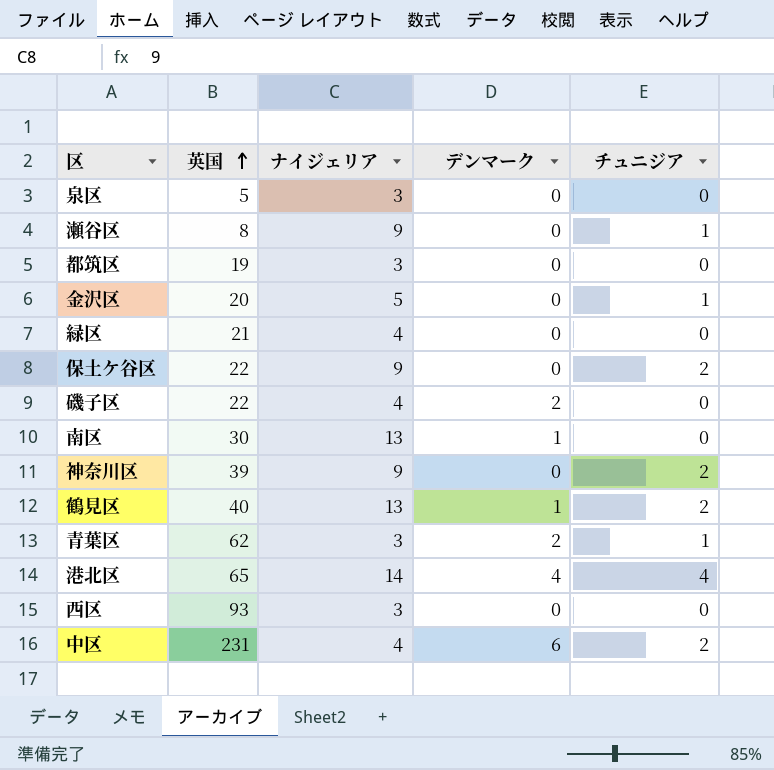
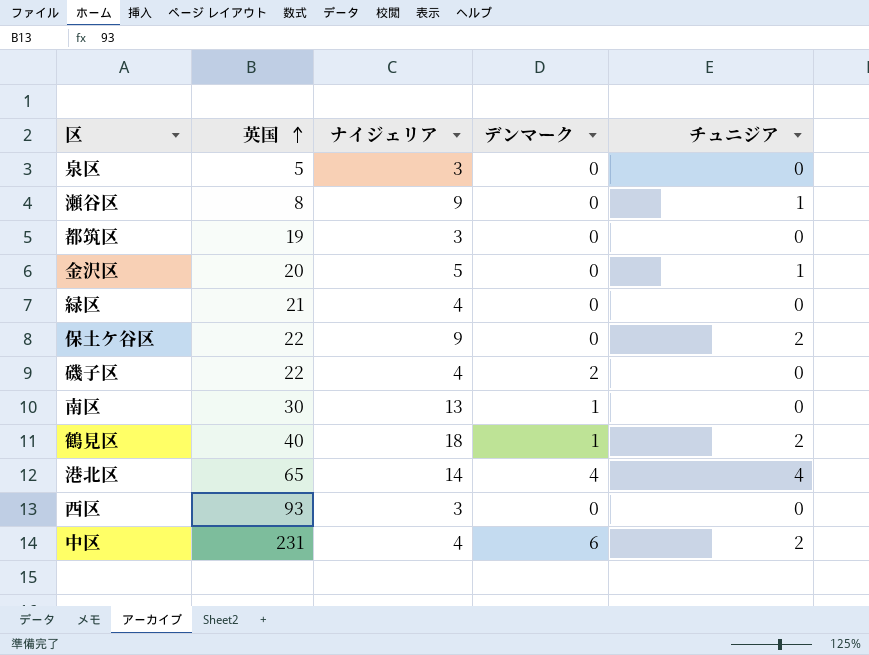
row 神奈川区: 39 | 9 | 0 | 2 -> none
row 青葉区: 62 | 3 | 2 | 1 -> none
鶴見区 | ナイジェリア: 13 -> 18

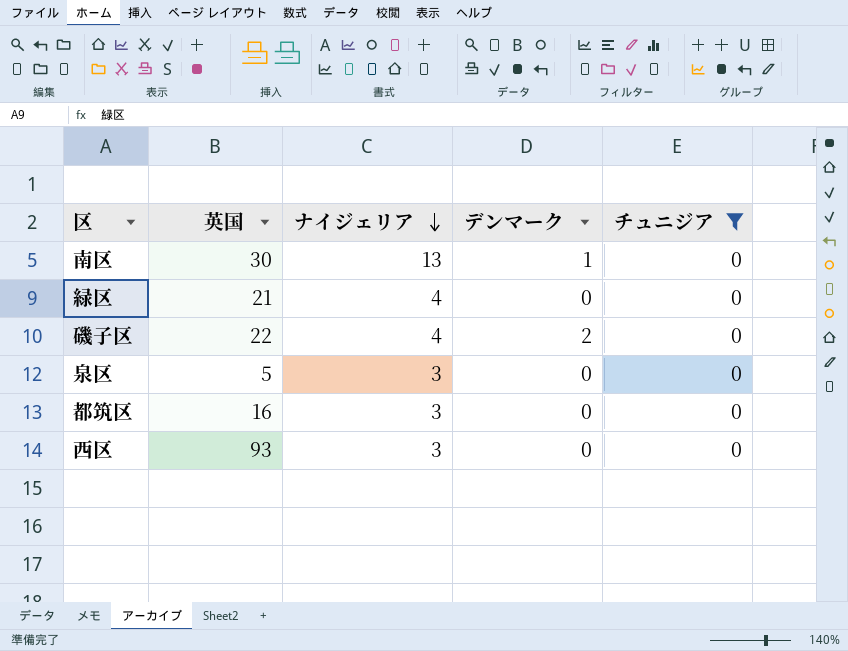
filter: none -> チュニジア = 0
row order: 英国 ascending -> ナイジェリア descending
都筑区 | 英国: 19 -> 16

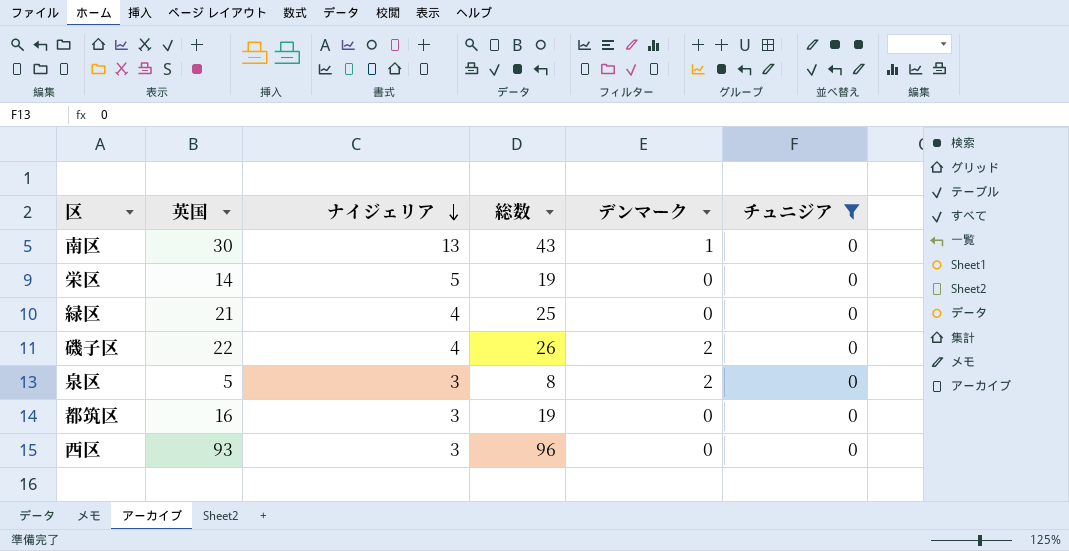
column 総数 | formula: none -> [英国] + [ナイジェリア]
row 栄区: none -> 14 | 5 | 19 | 0 | 0
泉区 | デンマーク: 0 -> 2

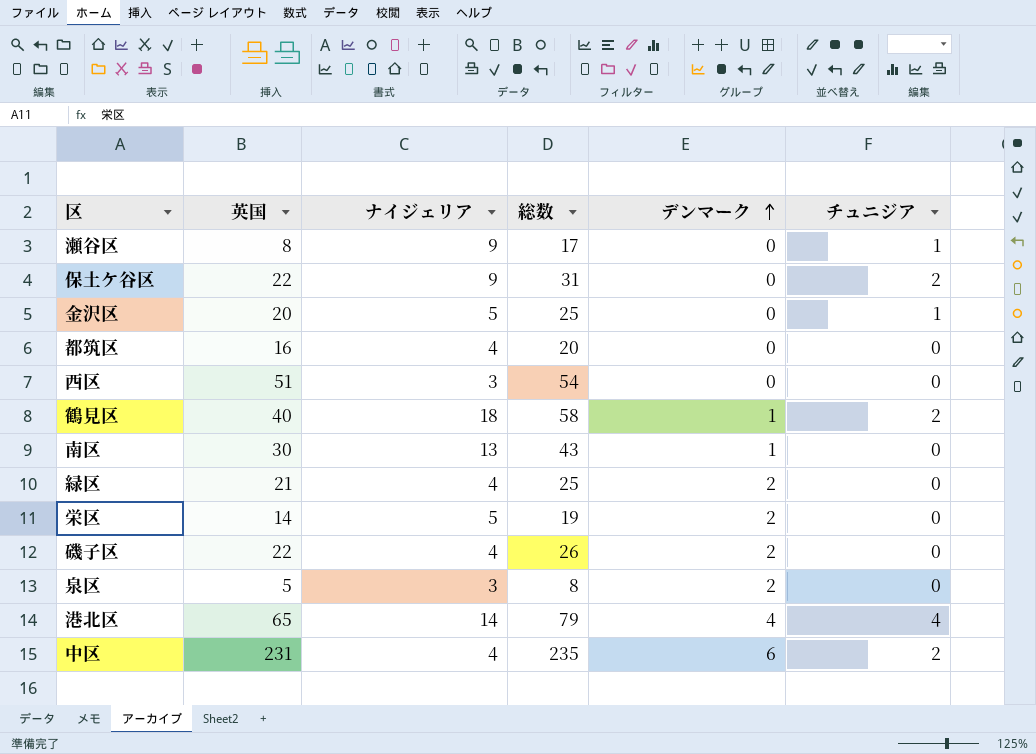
filter: チュニジア = 0 -> none
row order: ナイジェリア descending -> デンマーク ascending
都筑区 | ナイジェリア: 3 -> 4
都筑区 | 総数: 19 -> 20
西区 | 英国: 93 -> 51
西区 | 総数: 96 -> 54
緑区 | デンマーク: 0 -> 2
栄区 | デンマーク: 0 -> 2

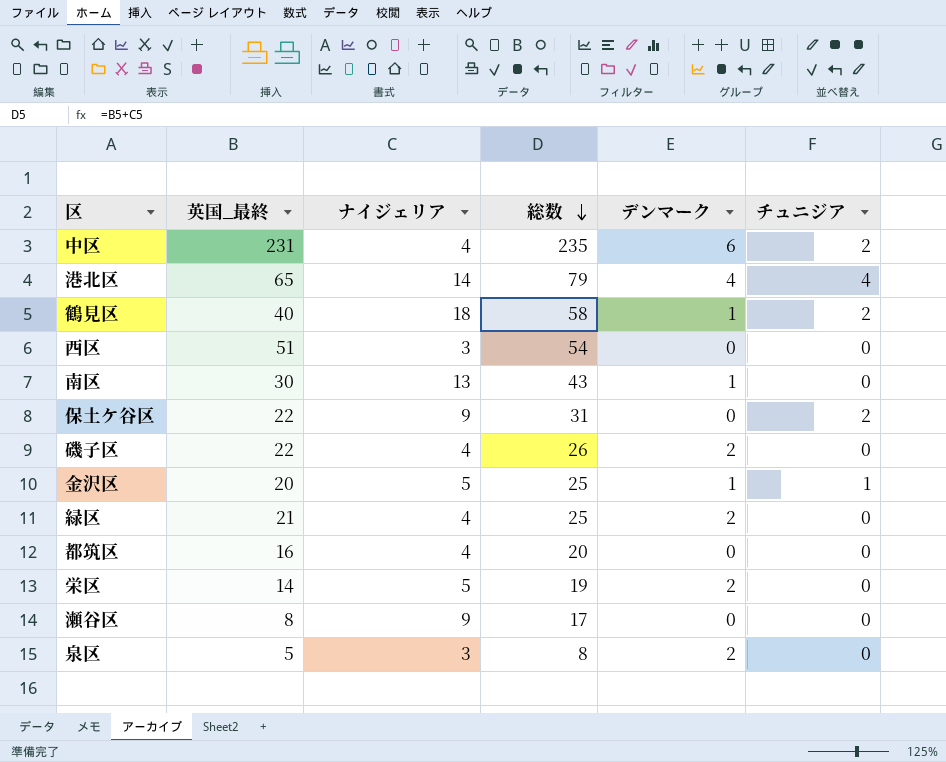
row order: デンマーク ascending -> 総数 descending
column name: 英国 -> 英国_最終
金沢区 | デンマーク: 0 -> 1
瀬谷区 | チュニジア: 1 -> 0

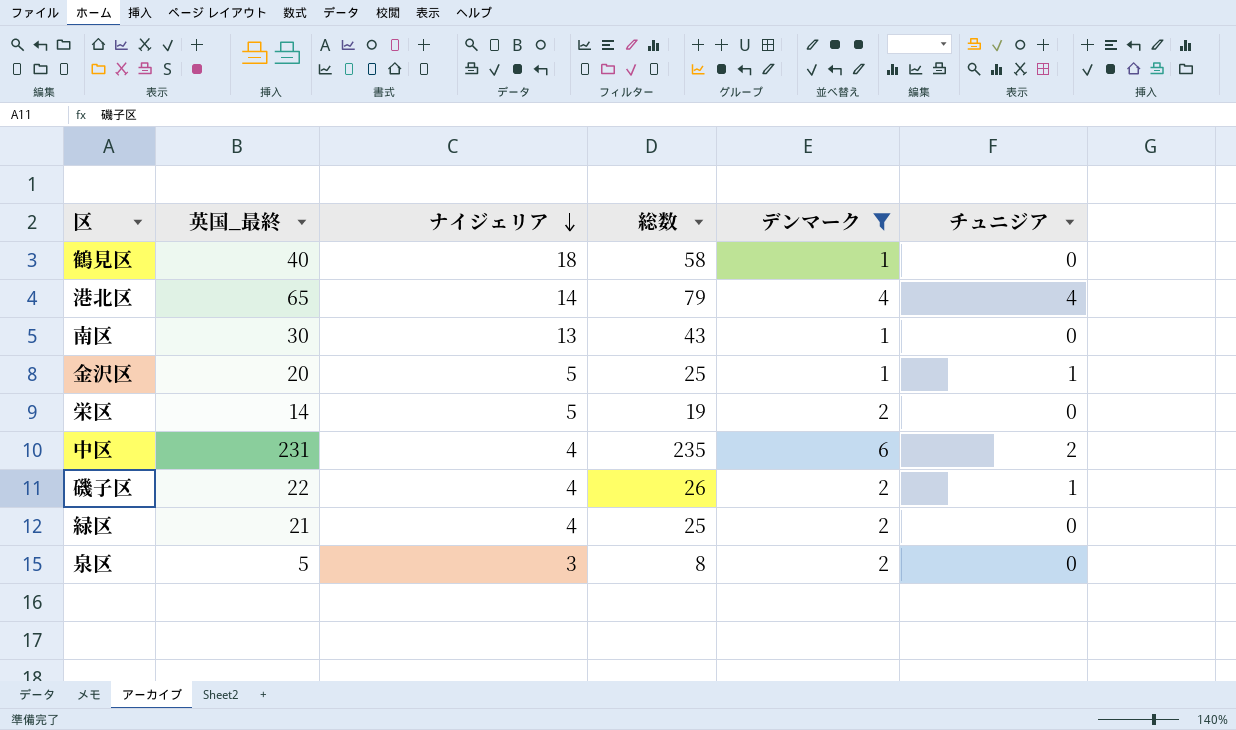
filter: none -> デンマーク != 0
row order: 総数 descending -> ナイジェリア descending
鶴見区 | チュニジア: 2 -> 0
磯子区 | チュニジア: 0 -> 1

